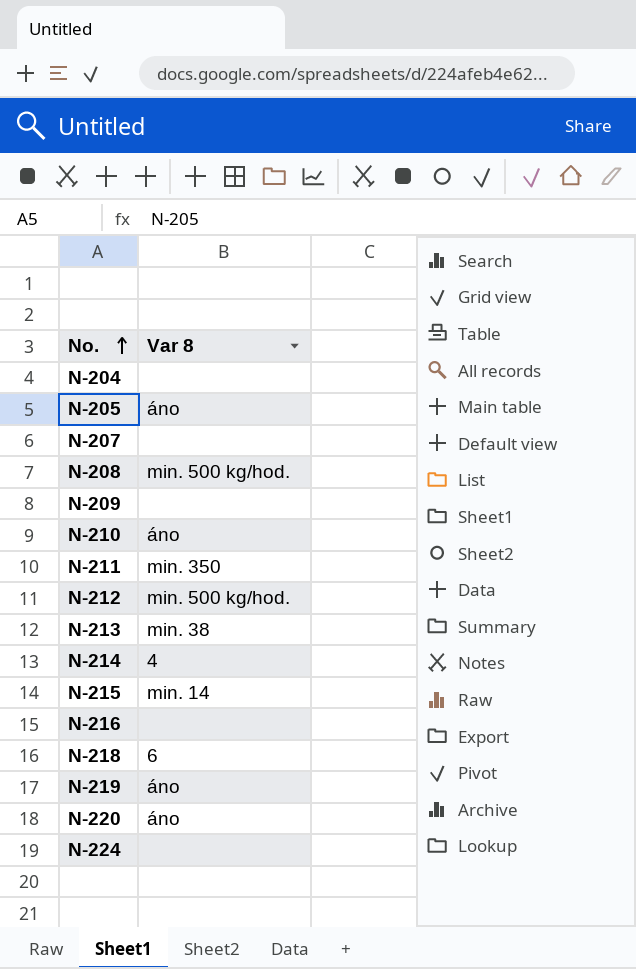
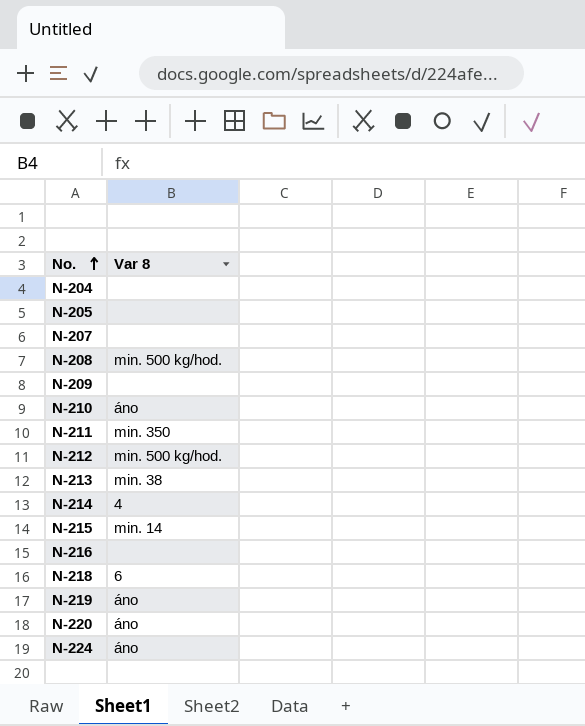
N-205 | Var 8: áno -> none
N-224 | Var 8: none -> áno

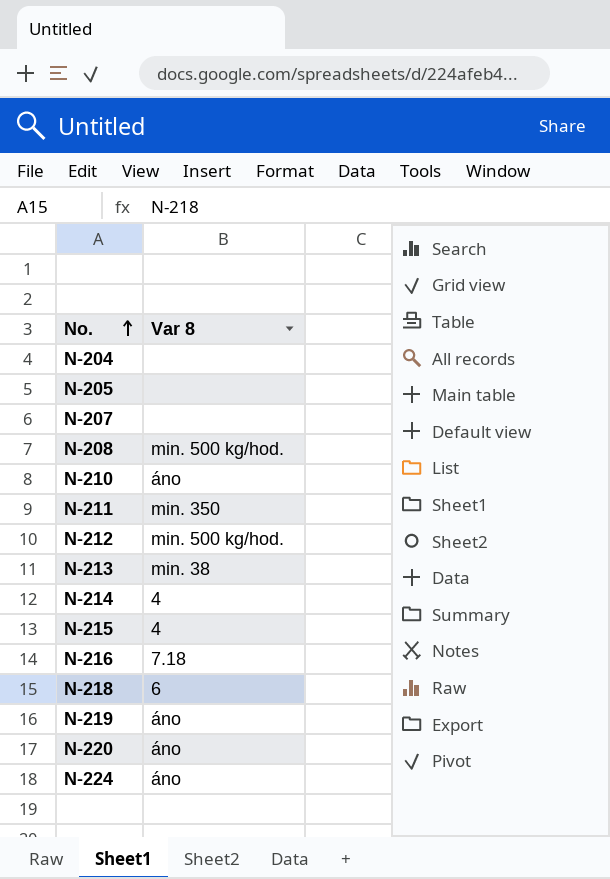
row N-209: none -> none
N-215 | Var 8: min. 14 -> 4
N-216 | Var 8: none -> 7.18

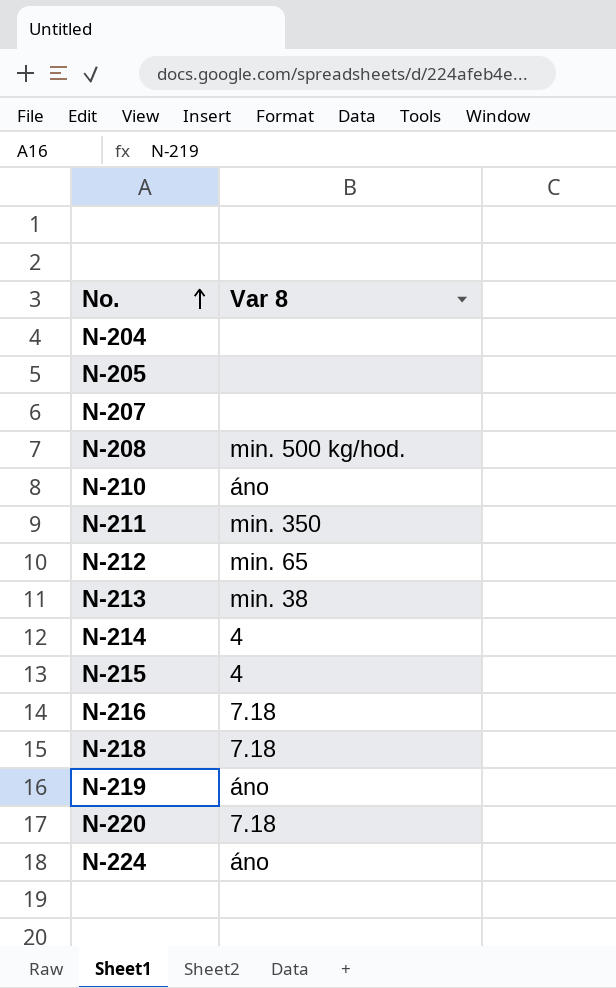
N-212 | Var 8: min. 500 kg/hod. -> min. 65
N-218 | Var 8: 6 -> 7.18
N-220 | Var 8: áno -> 7.18

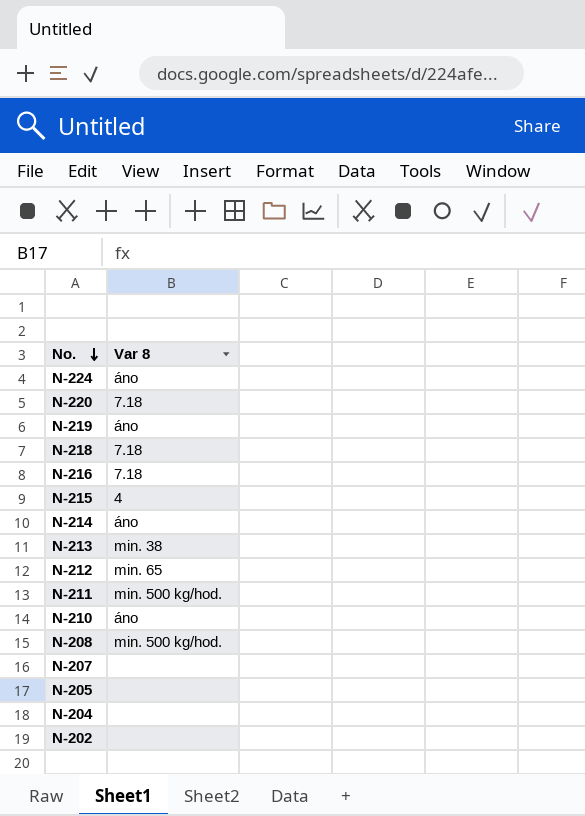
row order: No. ascending -> No. descending
N-214 | Var 8: 4 -> áno
N-211 | Var 8: min. 350 -> min. 500 kg/hod.
row N-202: none -> none

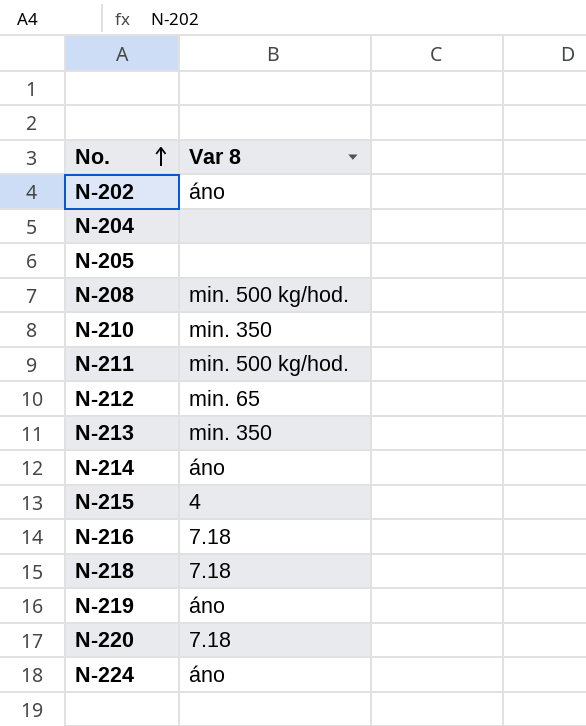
row order: No. descending -> No. ascending
row N-207: none -> none
N-202 | Var 8: none -> áno
N-210 | Var 8: áno -> min. 350
N-213 | Var 8: min. 38 -> min. 350

